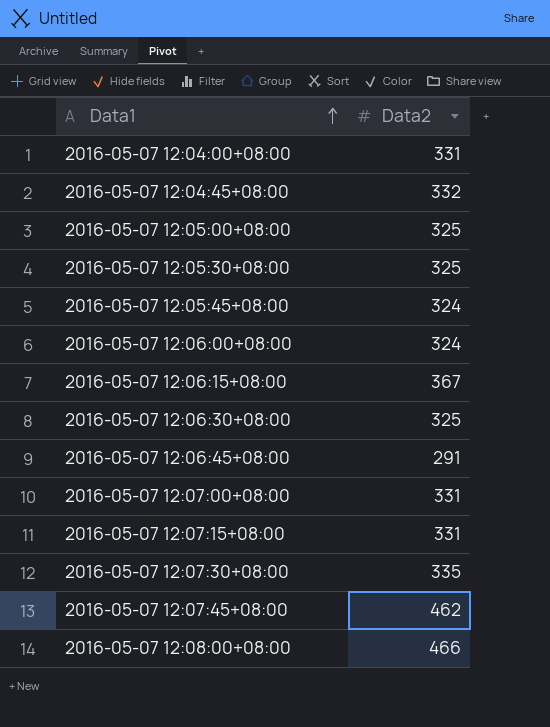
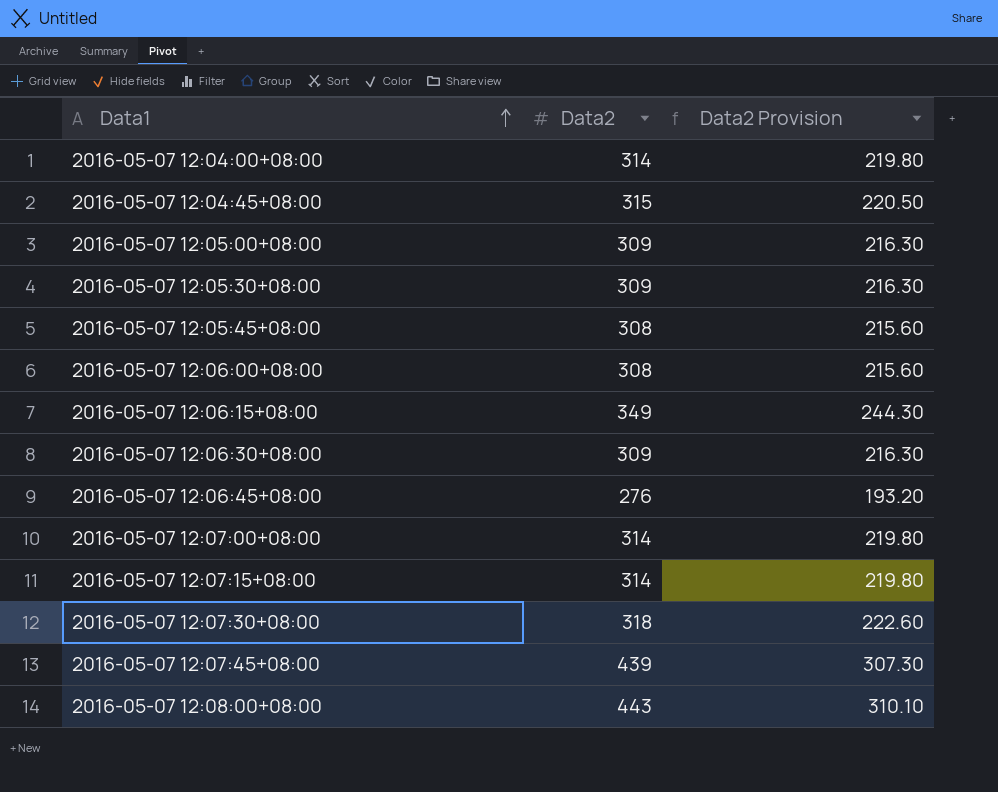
column Data2 Provision | formula: none -> [Data2] * 0.7
2016-05-07 12:04:00+08:00 | Data2: 331 -> 314
2016-05-07 12:04:45+08:00 | Data2: 332 -> 315
2016-05-07 12:05:00+08:00 | Data2: 325 -> 309
2016-05-07 12:05:30+08:00 | Data2: 325 -> 309
2016-05-07 12:05:45+08:00 | Data2: 324 -> 308
2016-05-07 12:06:00+08:00 | Data2: 324 -> 308
2016-05-07 12:06:15+08:00 | Data2: 367 -> 349
2016-05-07 12:06:30+08:00 | Data2: 325 -> 309
2016-05-07 12:06:45+08:00 | Data2: 291 -> 276
2016-05-07 12:07:00+08:00 | Data2: 331 -> 314
2016-05-07 12:07:15+08:00 | Data2: 331 -> 314
2016-05-07 12:07:30+08:00 | Data2: 335 -> 318
2016-05-07 12:07:45+08:00 | Data2: 462 -> 439
2016-05-07 12:08:00+08:00 | Data2: 466 -> 443

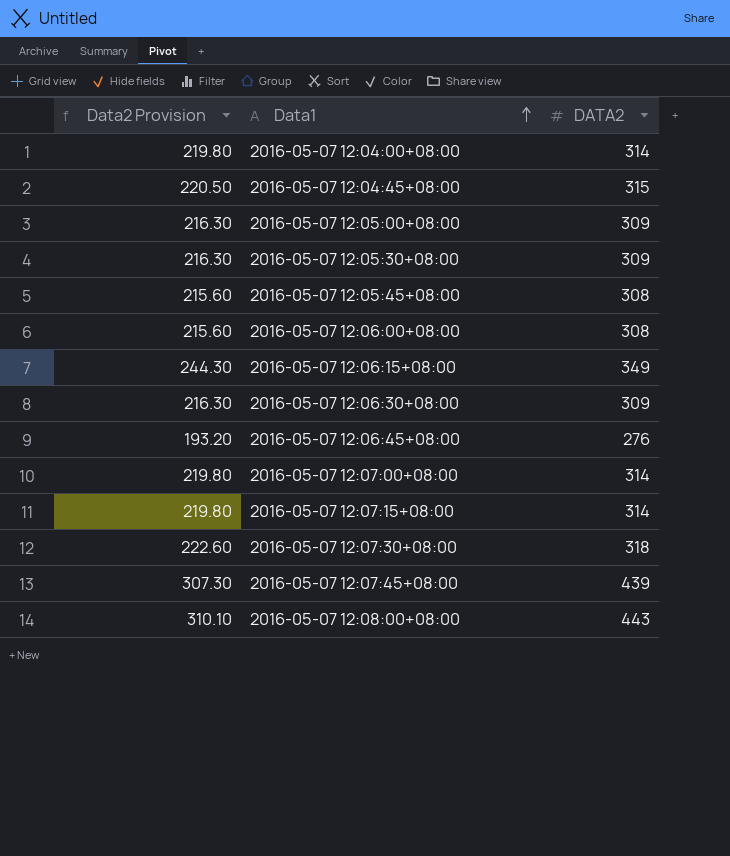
column Data2 Provision | position: 3 -> 1
column name: Data2 -> DATA2

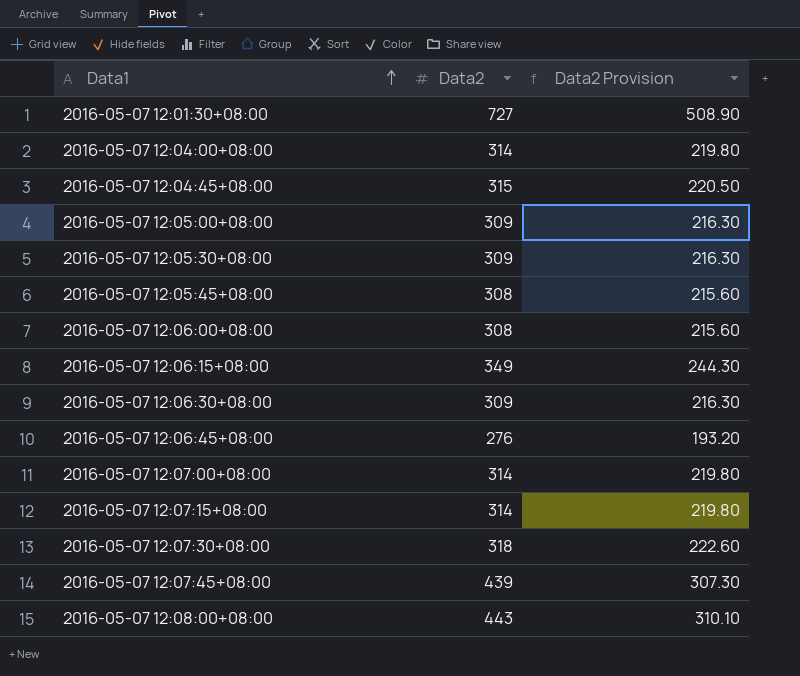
column name: DATA2 -> Data2
column Data2 Provision | position: 1 -> 3
row 2016-05-07 12:01:30+08:00: none -> 727 | 508.90

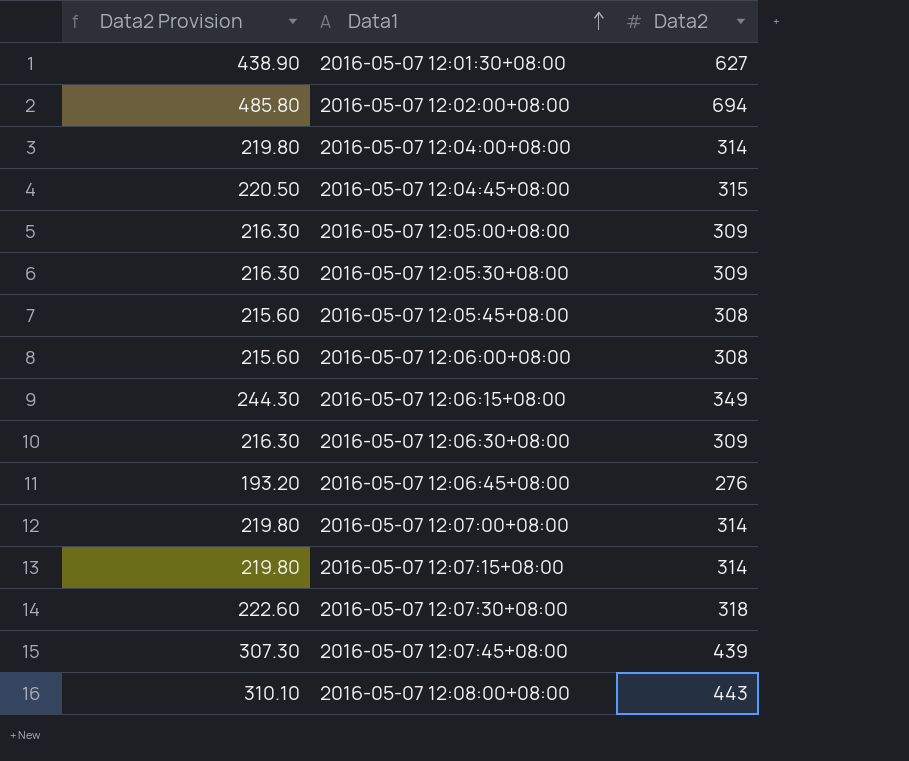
column Data2 Provision | position: 3 -> 1
2016-05-07 12:01:30+08:00 | Data2 Provision: 508.90 -> 438.90
2016-05-07 12:01:30+08:00 | Data2: 727 -> 627
row 2016-05-07 12:02:00+08:00: none -> 485.80 | 694

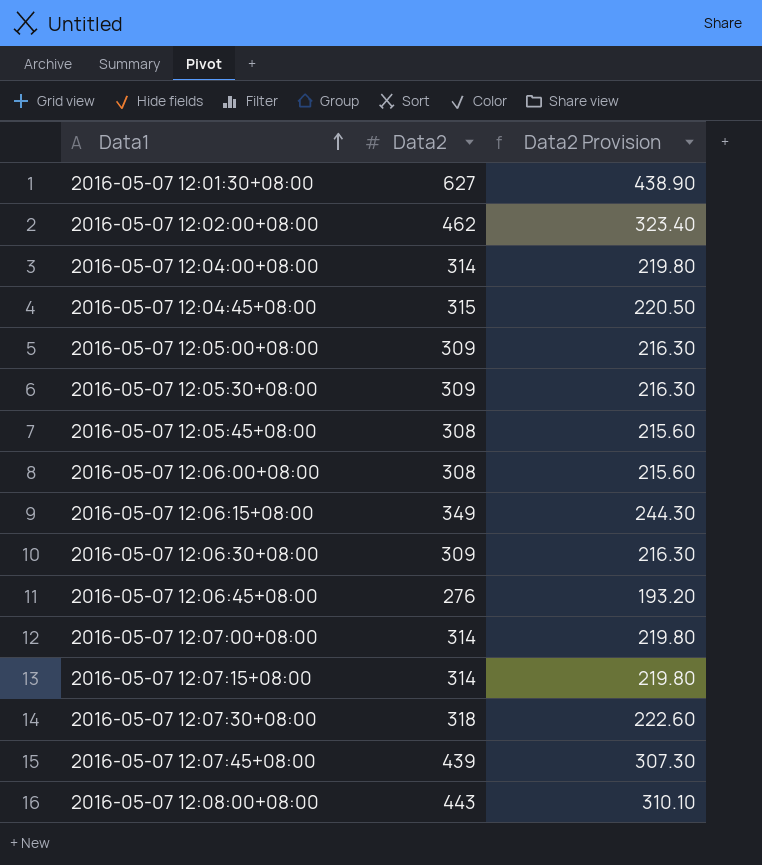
column Data2 Provision | position: 1 -> 3
2016-05-07 12:02:00+08:00 | Data2: 694 -> 462
2016-05-07 12:02:00+08:00 | Data2 Provision: 485.80 -> 323.40

